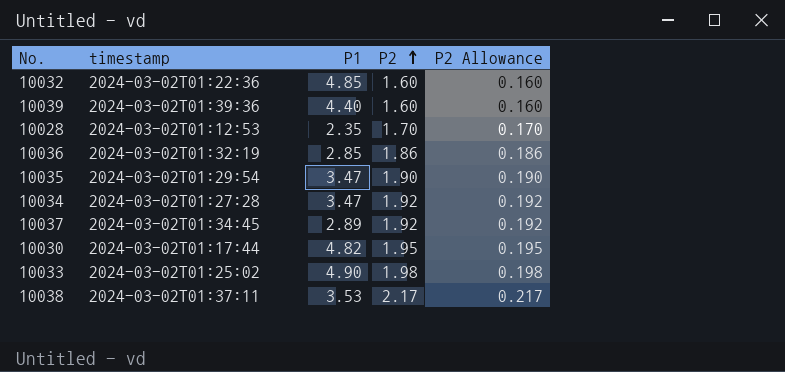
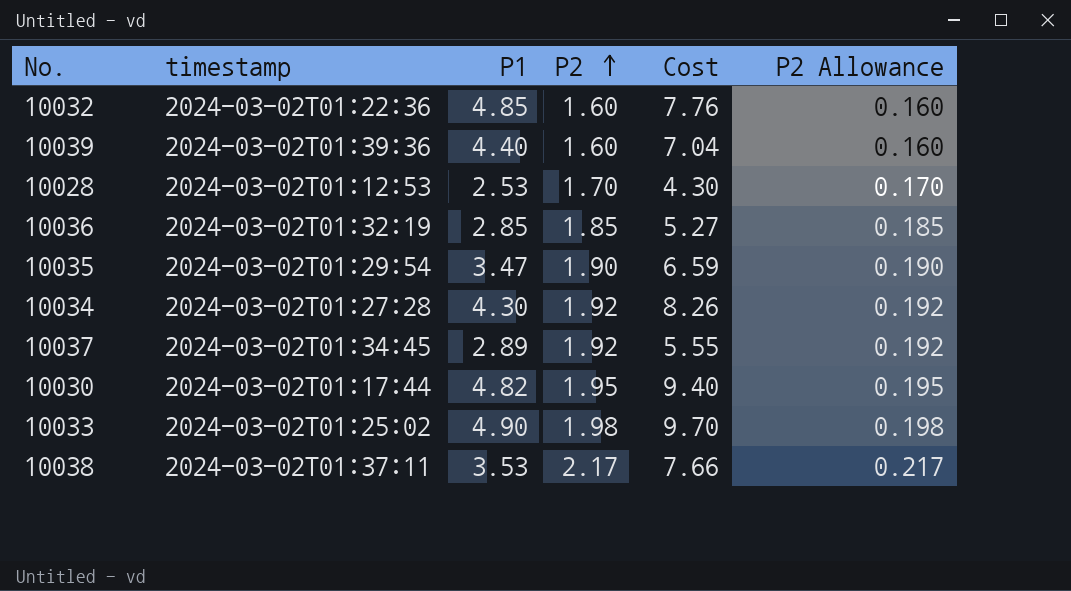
column Cost | formula: none -> [P1] * [P2]
10028 | P1: 2.35 -> 2.53
10036 | P2: 1.86 -> 1.85
10036 | P2 Allowance: 0.186 -> 0.185
10034 | P1: 3.47 -> 4.30

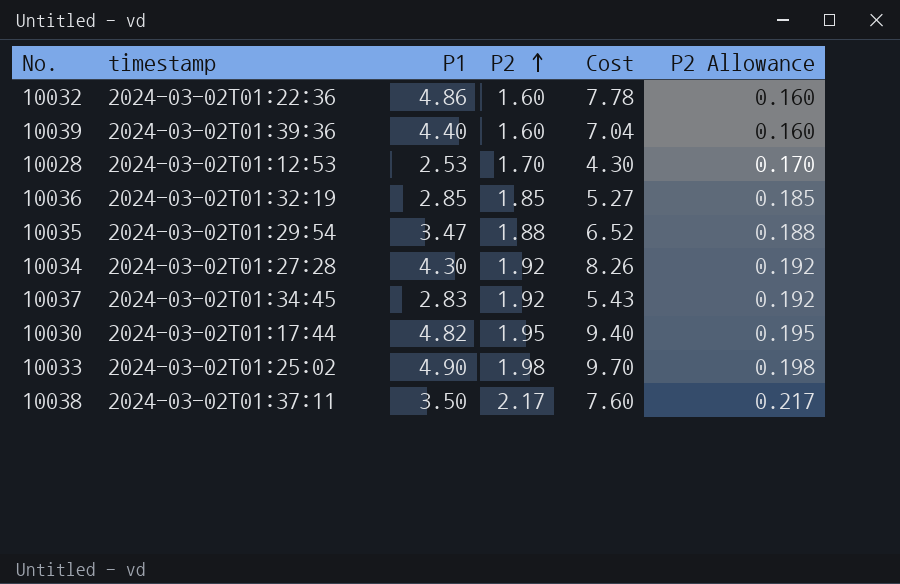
10032 | P1: 4.85 -> 4.86
10032 | Cost: 7.76 -> 7.78
10035 | P2: 1.90 -> 1.88
10035 | Cost: 6.59 -> 6.52
10035 | P2 Allowance: 0.190 -> 0.188
10037 | P1: 2.89 -> 2.83
10037 | Cost: 5.55 -> 5.43
10038 | P1: 3.53 -> 3.50
10038 | Cost: 7.66 -> 7.60

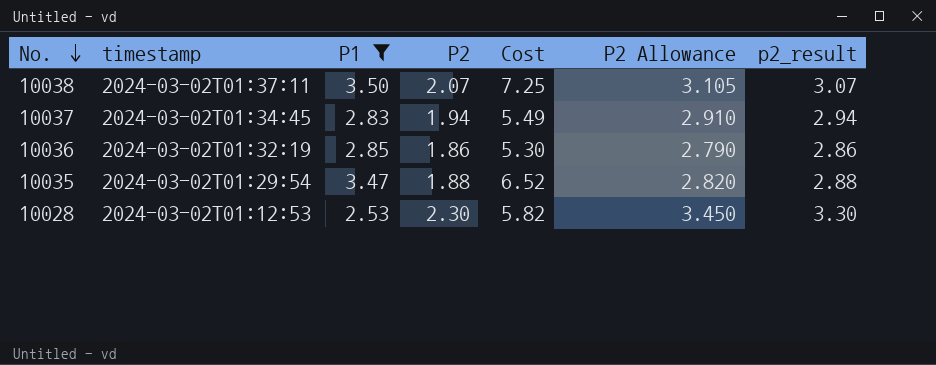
filter: none -> P1 <= 3.50
row order: P2 ascending -> No. descending
column P2 Allowance | formula: [P2] * 0.1 -> [P2] * 1.5
column p2_result | formula: none -> [P2] + 1
10038 | P2: 2.17 -> 2.07
10038 | Cost: 7.60 -> 7.25
10037 | P2: 1.92 -> 1.94
10037 | Cost: 5.43 -> 5.49
10036 | P2: 1.85 -> 1.86
10036 | Cost: 5.27 -> 5.30
10028 | P2: 1.70 -> 2.30
10028 | Cost: 4.30 -> 5.82

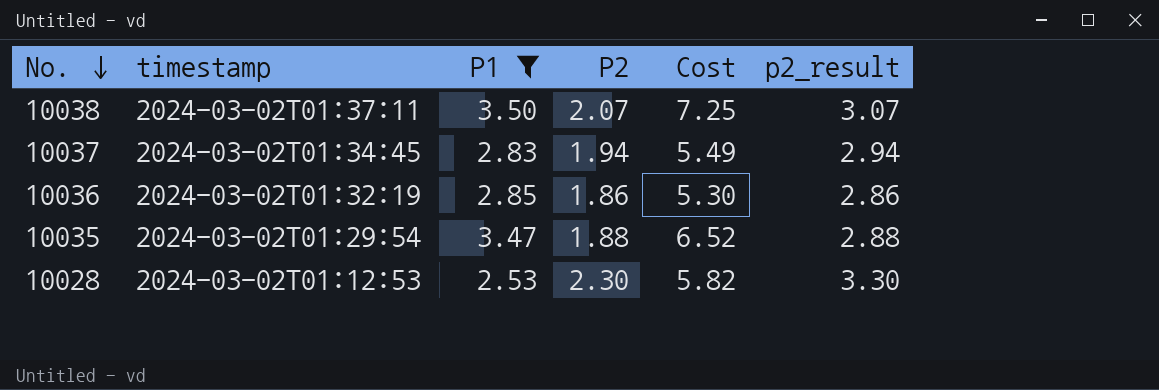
column P2 Allowance | formula: [P2] * 1.5 -> none

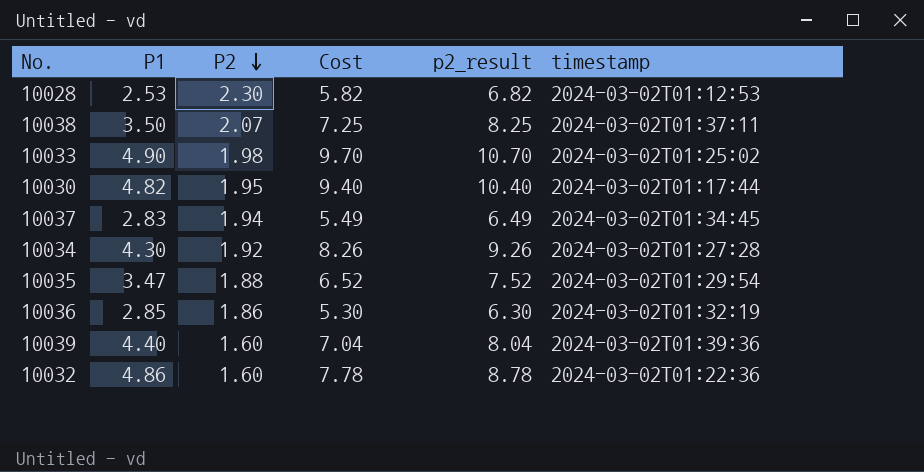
filter: P1 <= 3.50 -> none
row order: No. descending -> P2 descending
column p2_result | formula: [P2] + 1 -> [Cost] + 1
column timestamp | position: 2 -> 6

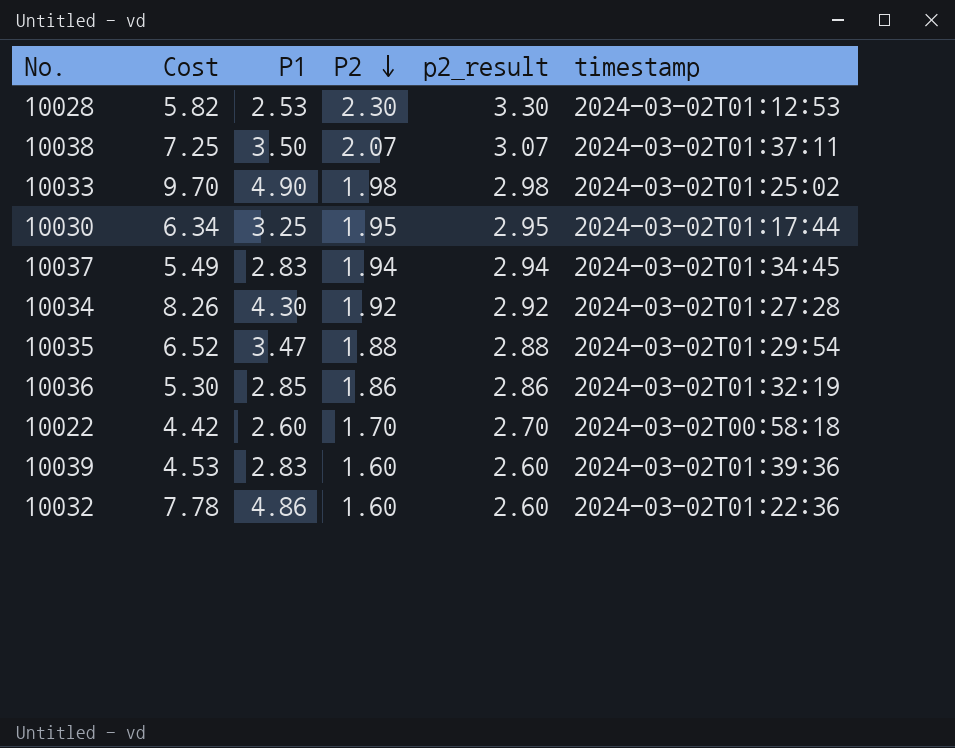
column Cost | position: 4 -> 2
column p2_result | formula: [Cost] + 1 -> [P2] + 1
10030 | Cost: 9.40 -> 6.34
10030 | P1: 4.82 -> 3.25
row 10022: none -> 4.42 | 2.60 | 1.70 | 2.70 | 2024-03-02T00:58:18
10039 | Cost: 7.04 -> 4.53
10039 | P1: 4.40 -> 2.83

